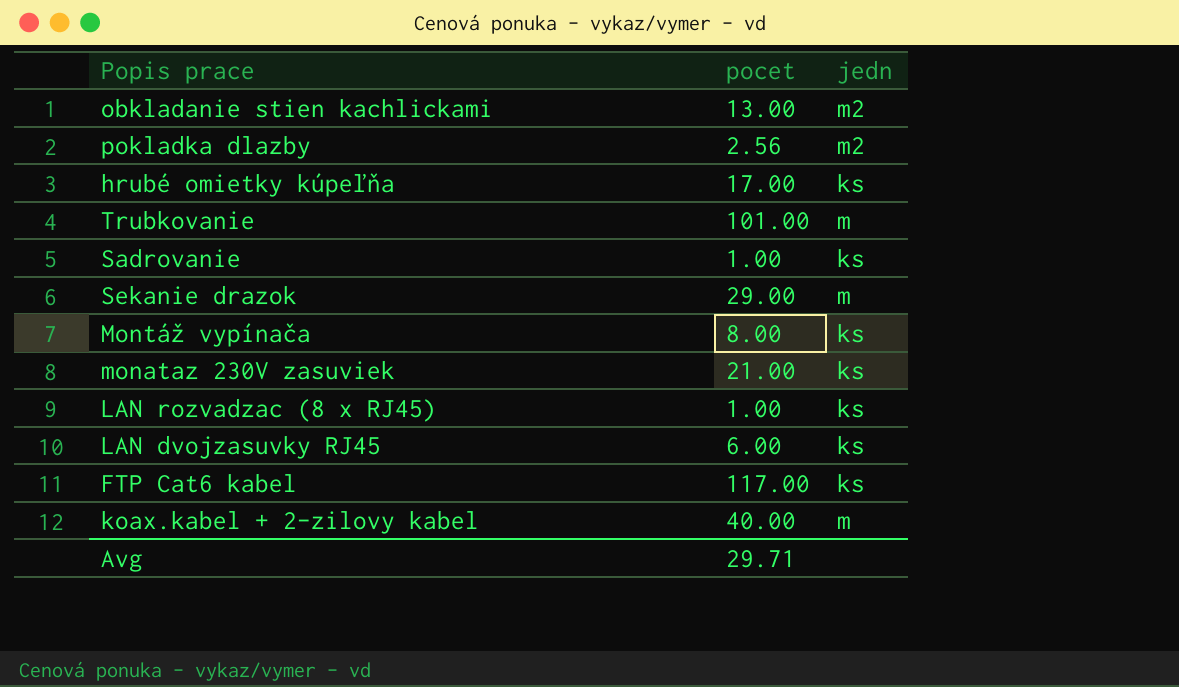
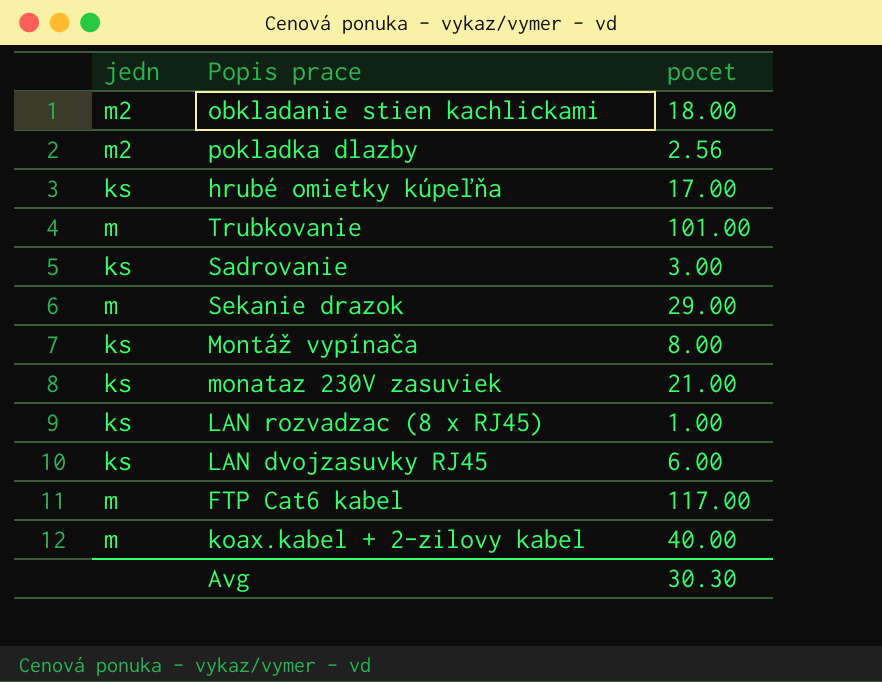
column jedn | position: 3 -> 1
obkladanie stien kachlickami | pocet: 13.00 -> 18.00
Sadrovanie | pocet: 1.00 -> 3.00
FTP Cat6 kabel | jedn: ks -> m
Avg | pocet: 29.71 -> 30.30

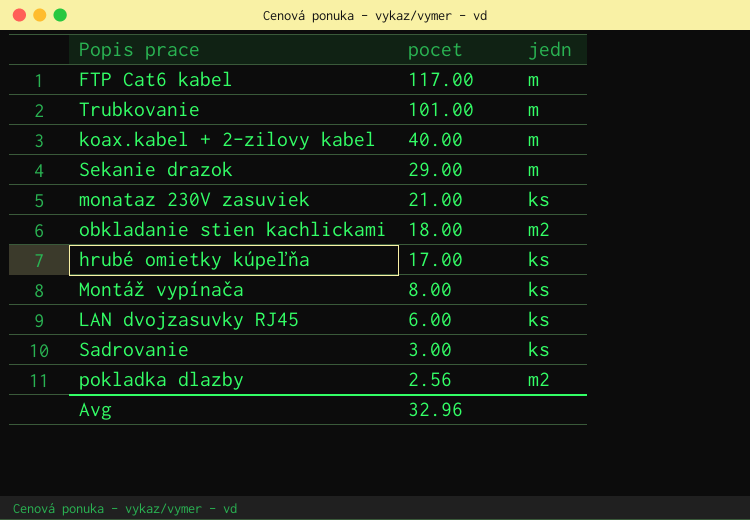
row order: none -> pocet descending
column jedn | position: 1 -> 3
row LAN rozvadzac (8 x RJ45): ks | 1.00 -> none
Avg | pocet: 30.30 -> 32.96

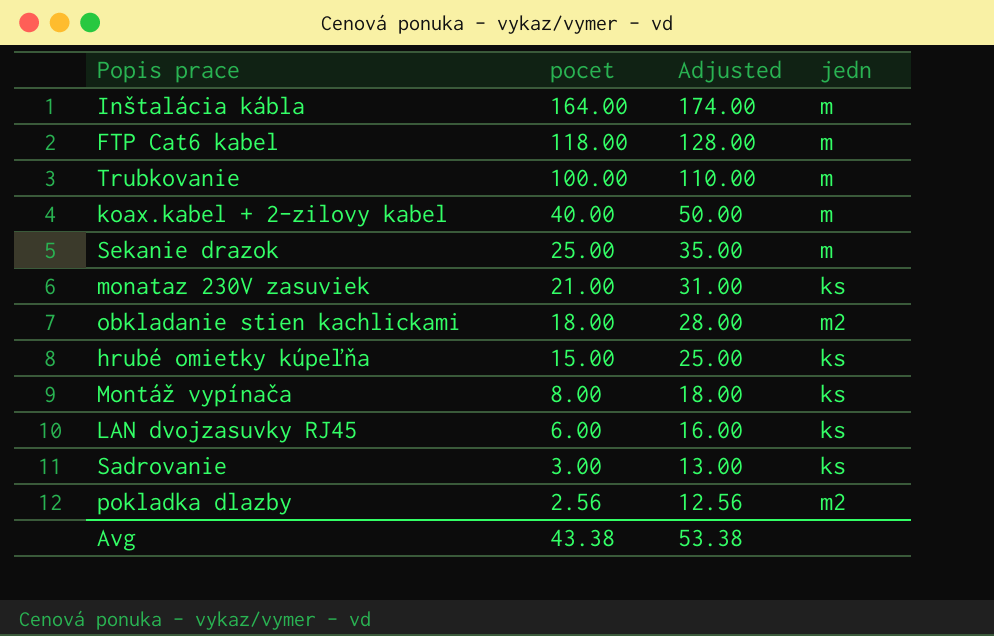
column Adjusted | formula: none -> [pocet] + 10
row Inštalácia kábla: none -> 164.00 | 174.00 | m
FTP Cat6 kabel | pocet: 117.00 -> 118.00
Trubkovanie | pocet: 101.00 -> 100.00
Sekanie drazok | pocet: 29.00 -> 25.00
hrubé omietky kúpeľňa | pocet: 17.00 -> 15.00
Avg | pocet: 32.96 -> 43.38

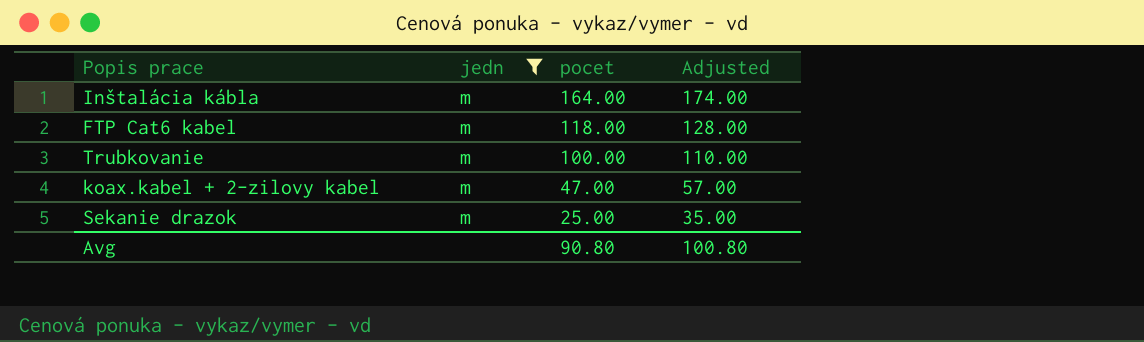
filter: none -> jedn = m
column jedn | position: 4 -> 2
koax.kabel + 2-zilovy kabel | pocet: 40.00 -> 47.00
koax.kabel + 2-zilovy kabel | Adjusted: 50.00 -> 57.00
Avg | pocet: 43.38 -> 90.80
Avg | Adjusted: 53.38 -> 100.80

